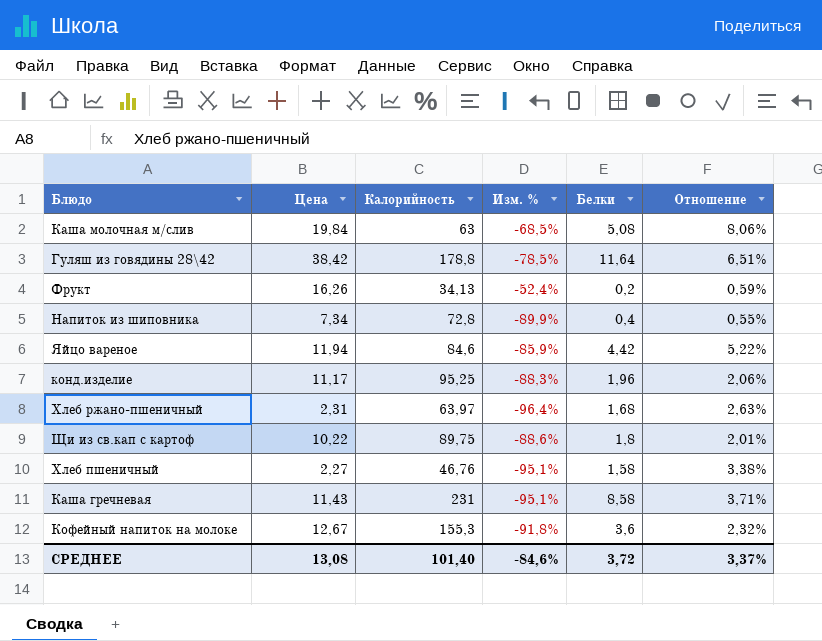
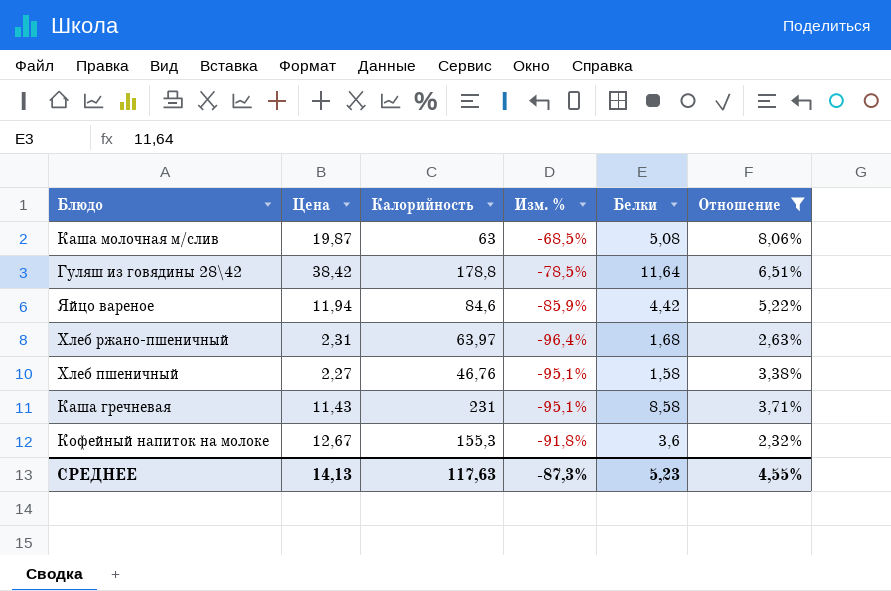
filter: none -> Отношение >= 2,32%
Каша молочная м/слив | Цена: 19,84 -> 19,87
СРЕДНЕЕ | Цена: 13,08 -> 14,13
СРЕДНЕЕ | Калорийность: 101,40 -> 117,63
СРЕДНЕЕ | Изм. %: -84,6% -> -87,3%
СРЕДНЕЕ | Белки: 3,72 -> 5,23
СРЕДНЕЕ | Отношение: 3,37% -> 4,55%

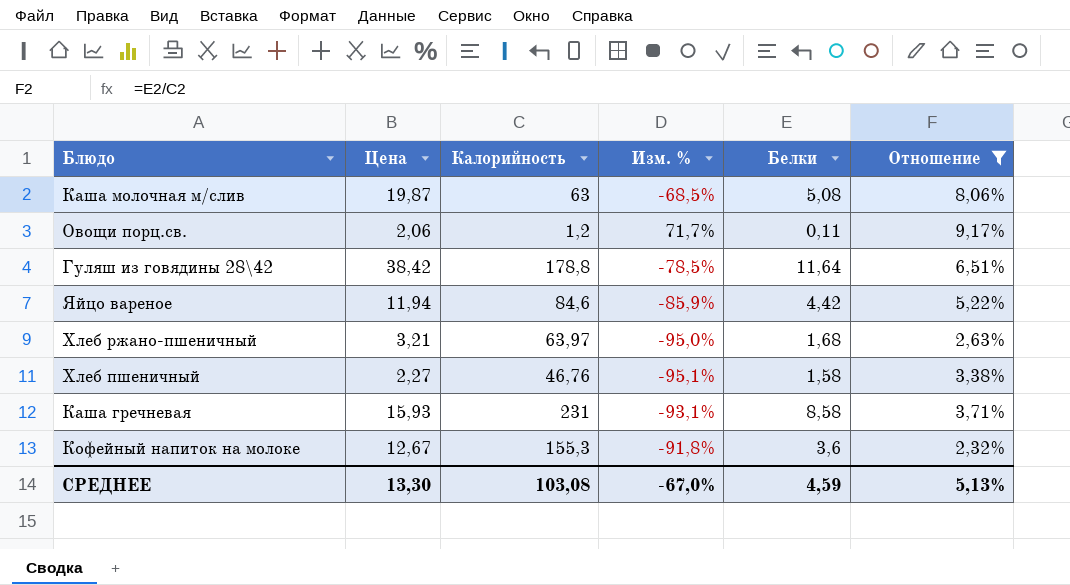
row Овощи порц.св.: none -> 2,06 | 1,2 | 71,7% | 0,11 | 9,17%
Хлеб ржано-пшеничный | Цена: 2,31 -> 3,21
Хлеб ржано-пшеничный | Изм. %: -96,4% -> -95,0%
Каша гречневая | Цена: 11,43 -> 15,93
Каша гречневая | Изм. %: -95,1% -> -93,1%
СРЕДНЕЕ | Цена: 14,13 -> 13,30
СРЕДНЕЕ | Калорийность: 117,63 -> 103,08
СРЕДНЕЕ | Изм. %: -87,3% -> -67,0%
СРЕДНЕЕ | Белки: 5,23 -> 4,59
СРЕДНЕЕ | Отношение: 4,55% -> 5,13%

